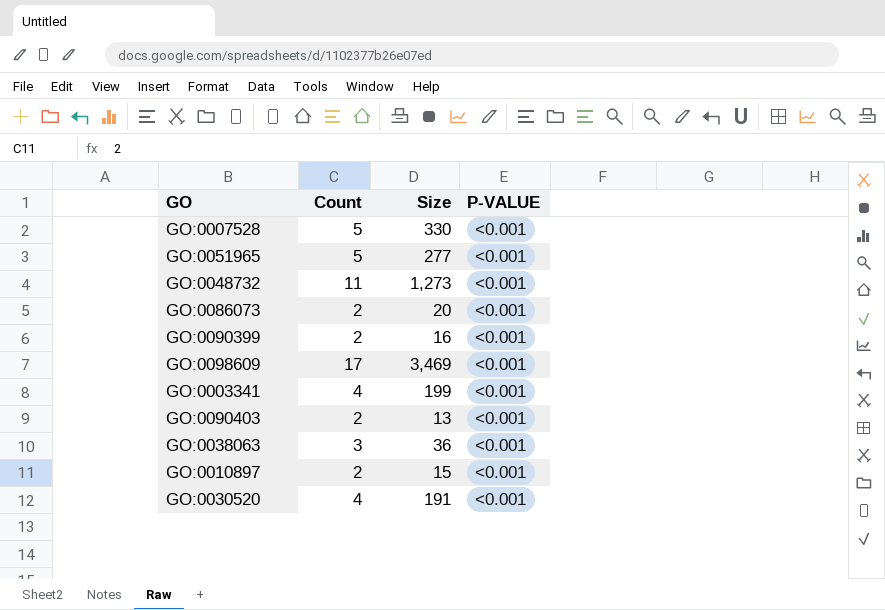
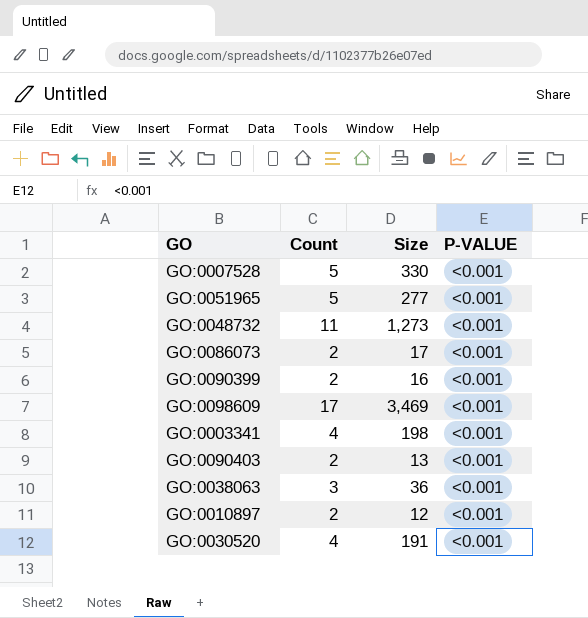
GO:0086073 | Size: 20 -> 17
GO:0003341 | Size: 199 -> 198
GO:0010897 | Size: 15 -> 12

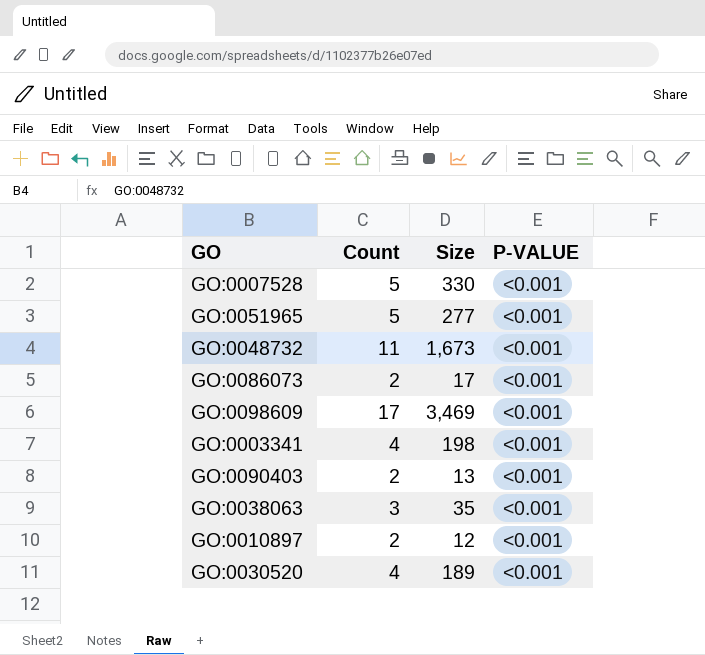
row GO:0090399: 2 | 16 | <0.001 -> none
GO:0048732 | Size: 1,273 -> 1,673
GO:0038063 | Size: 36 -> 35
GO:0030520 | Size: 191 -> 189

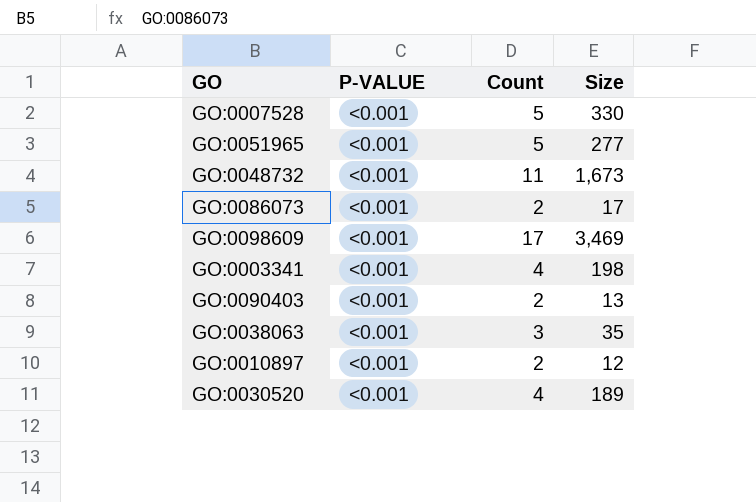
column P-VALUE | position: 4 -> 2

